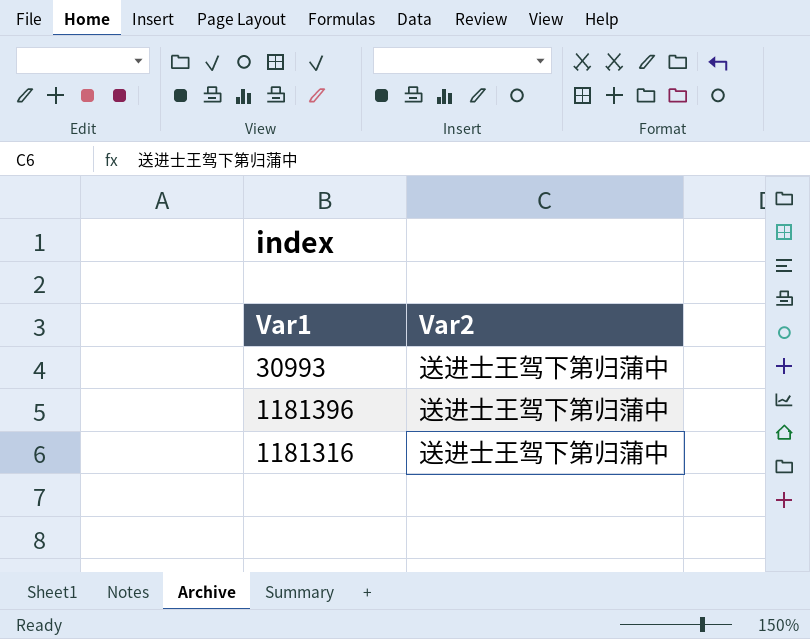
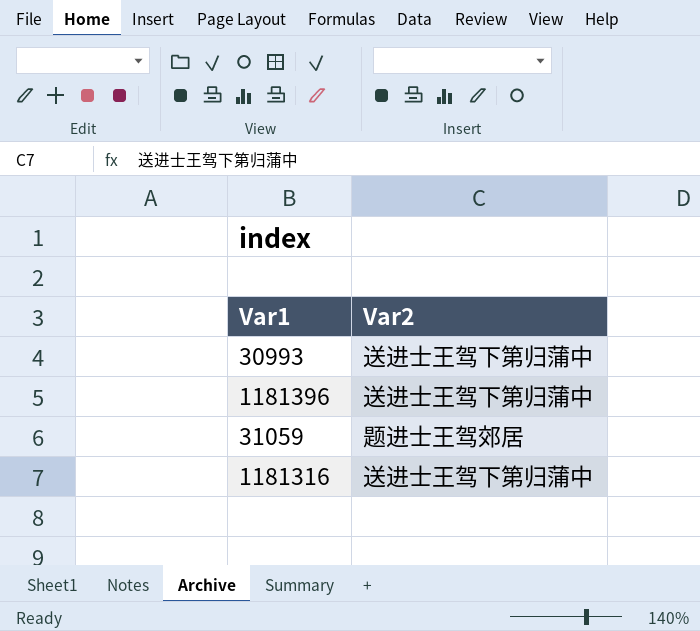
row 31059: none -> 题进士王驾郊居

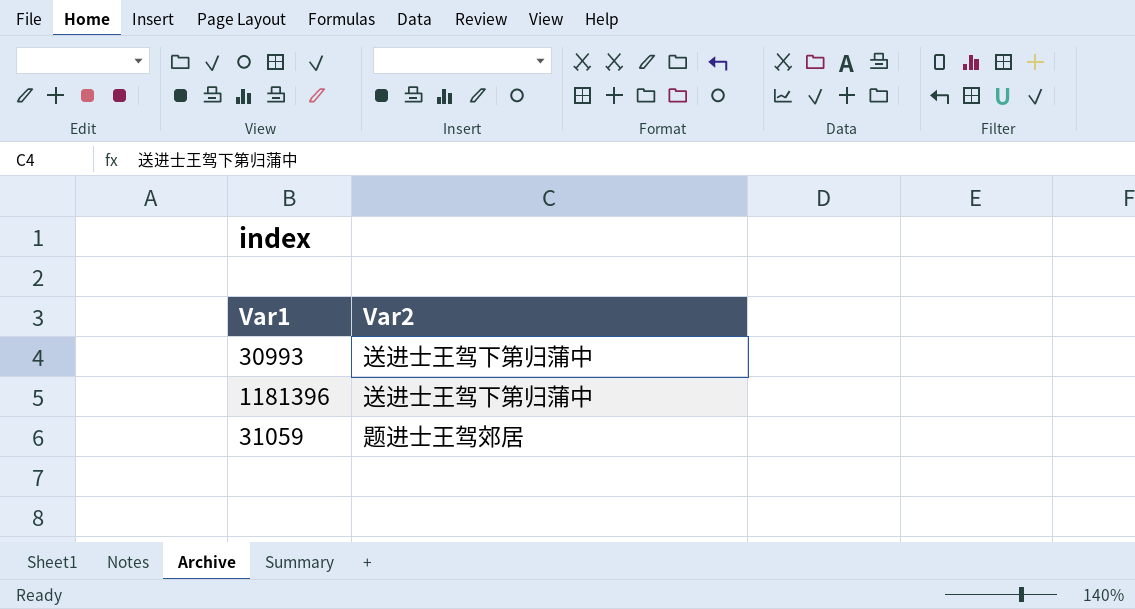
row 1181316: 送进士王驾下第归蒲中 -> none

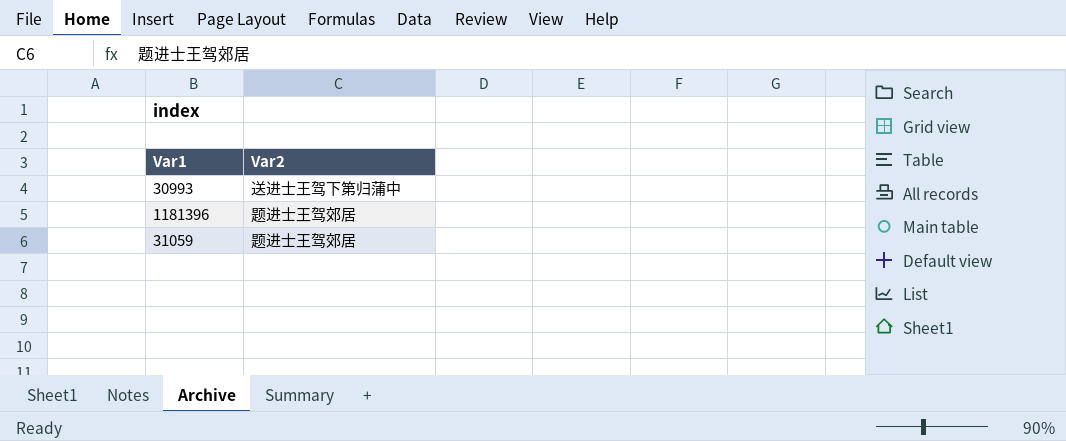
1181396 | Var2: 送进士王驾下第归蒲中 -> 题进士王驾郊居

